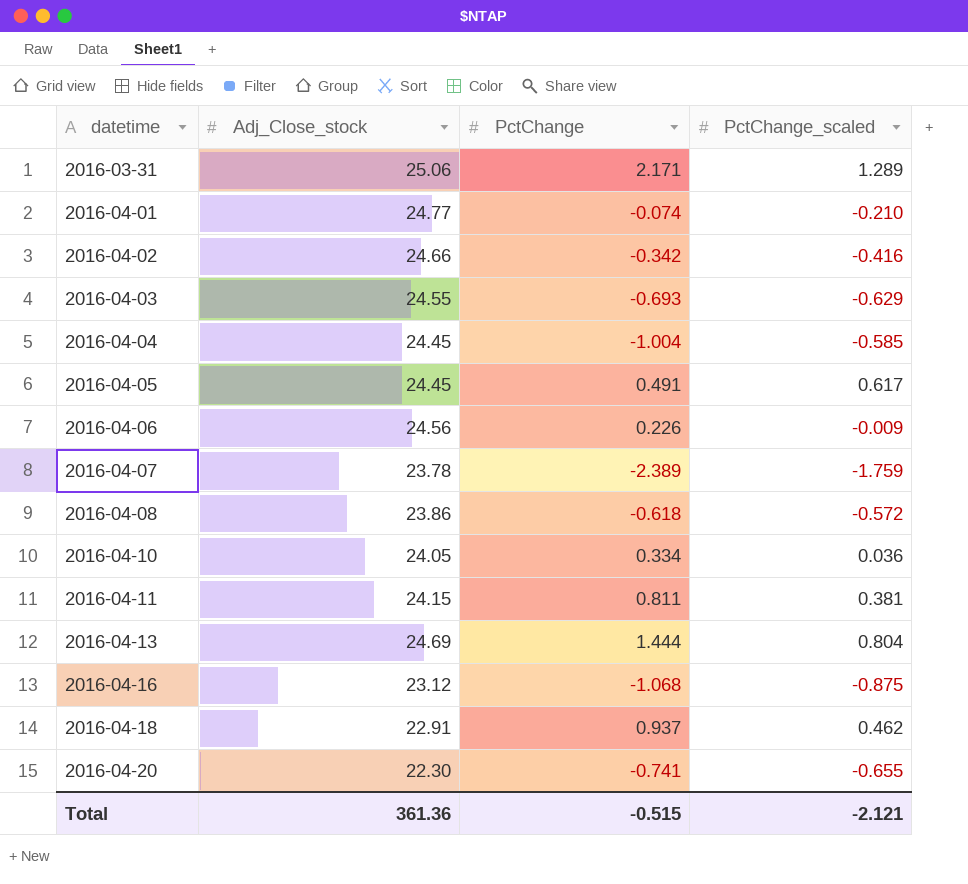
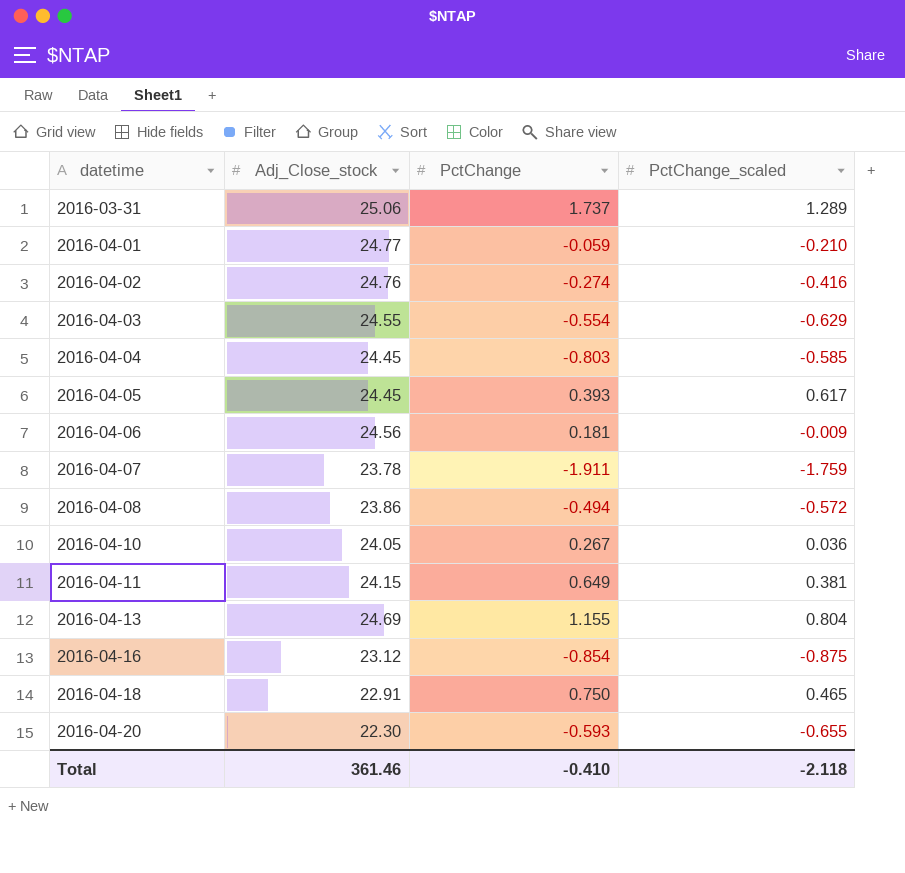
2016-03-31 | PctChange: 2.171 -> 1.737
2016-04-01 | PctChange: -0.074 -> -0.059
2016-04-02 | Adj_Close_stock: 24.66 -> 24.76
2016-04-02 | PctChange: -0.342 -> -0.274
2016-04-03 | PctChange: -0.693 -> -0.554
2016-04-04 | PctChange: -1.004 -> -0.803
2016-04-05 | PctChange: 0.491 -> 0.393
2016-04-06 | PctChange: 0.226 -> 0.181
2016-04-07 | PctChange: -2.389 -> -1.911
2016-04-08 | PctChange: -0.618 -> -0.494
2016-04-10 | PctChange: 0.334 -> 0.267
2016-04-11 | PctChange: 0.811 -> 0.649
2016-04-13 | PctChange: 1.444 -> 1.155
2016-04-16 | PctChange: -1.068 -> -0.854
2016-04-18 | PctChange: 0.937 -> 0.750
2016-04-18 | PctChange_scaled: 0.462 -> 0.465
2016-04-20 | PctChange: -0.741 -> -0.593
Total | Adj_Close_stock: 361.36 -> 361.46
Total | PctChange: -0.515 -> -0.410
Total | PctChange_scaled: -2.121 -> -2.118

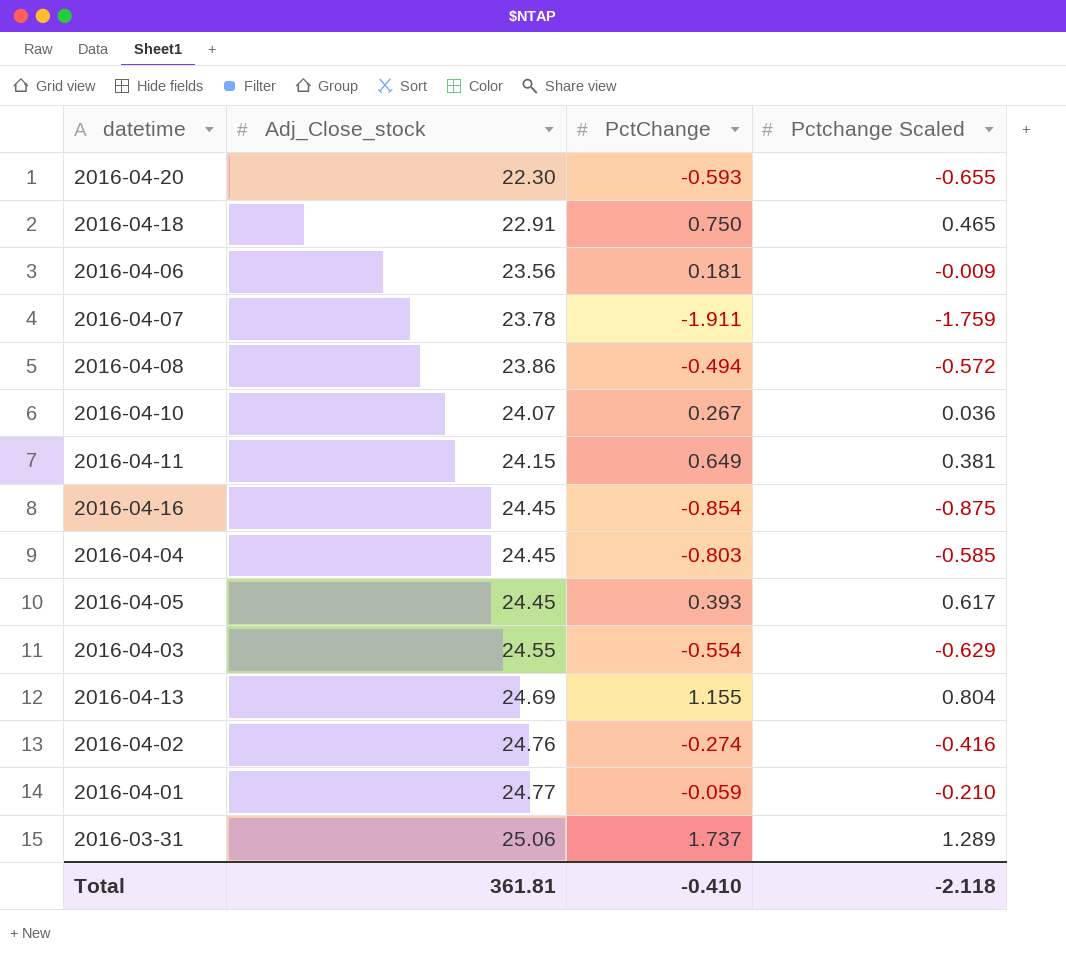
row order: datetime ascending -> Adj_Close_stock ascending
column name: PctChange_scaled -> Pctchange Scaled
2016-04-06 | Adj_Close_stock: 24.56 -> 23.56
2016-04-10 | Adj_Close_stock: 24.05 -> 24.07
2016-04-16 | Adj_Close_stock: 23.12 -> 24.45
Total | Adj_Close_stock: 361.46 -> 361.81

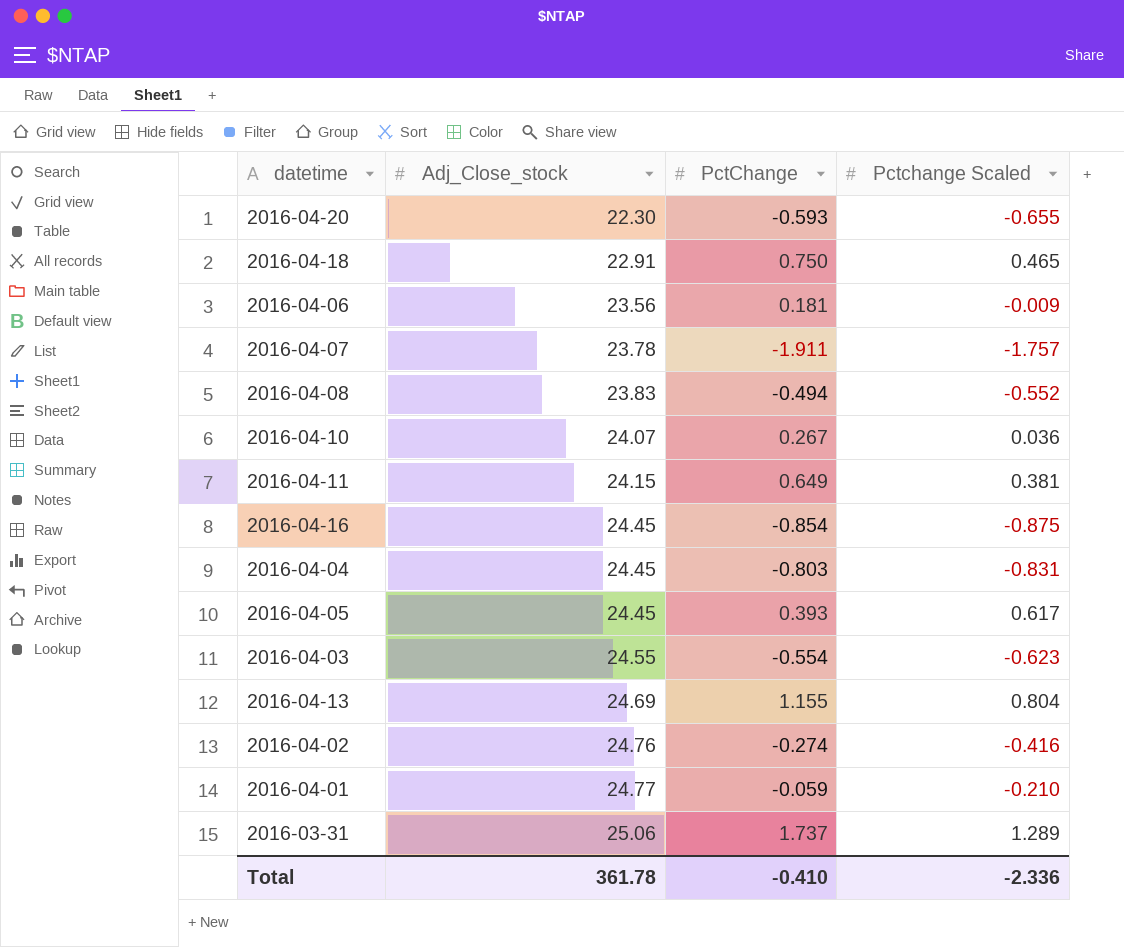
2016-04-07 | Pctchange Scaled: -1.759 -> -1.757
2016-04-08 | Adj_Close_stock: 23.86 -> 23.83
2016-04-08 | Pctchange Scaled: -0.572 -> -0.552
2016-04-04 | Pctchange Scaled: -0.585 -> -0.831
2016-04-03 | Pctchange Scaled: -0.629 -> -0.623
Total | Adj_Close_stock: 361.81 -> 361.78
Total | Pctchange Scaled: -2.118 -> -2.336

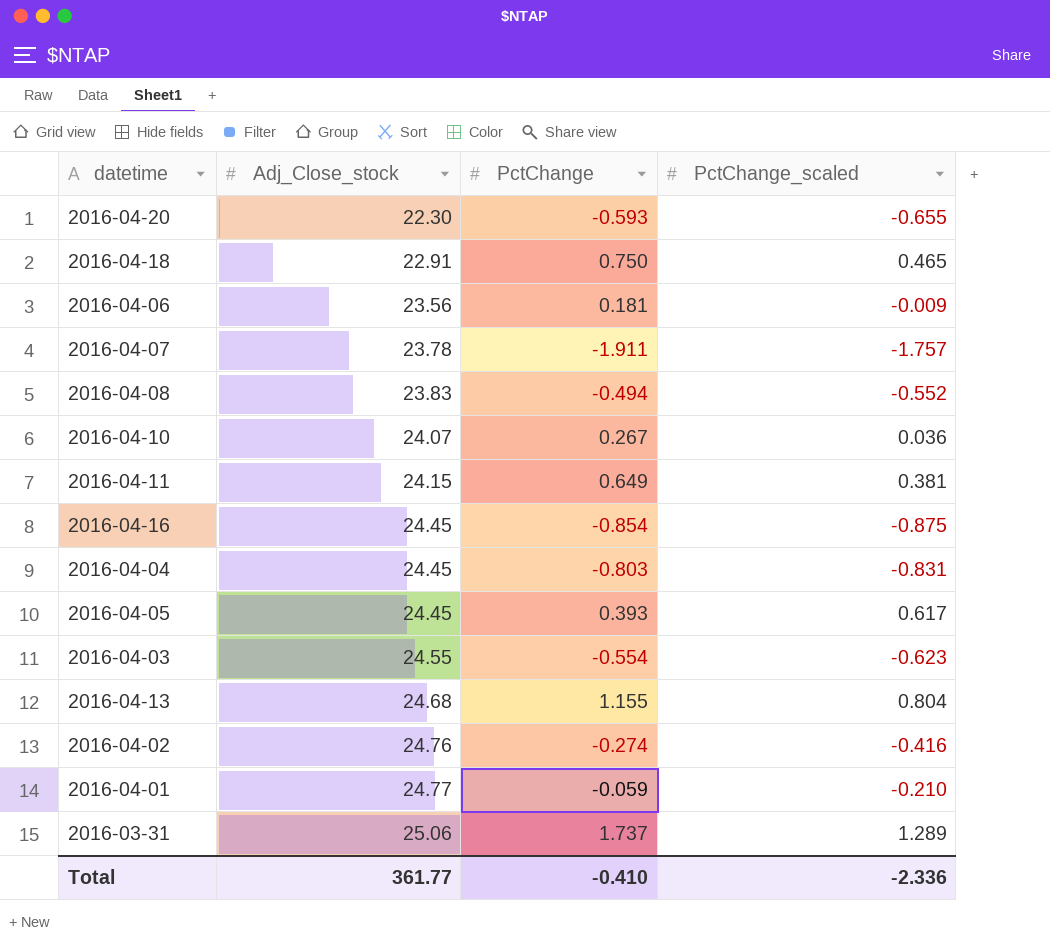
column name: Pctchange Scaled -> PctChange_scaled
2016-04-13 | Adj_Close_stock: 24.69 -> 24.68
Total | Adj_Close_stock: 361.78 -> 361.77

